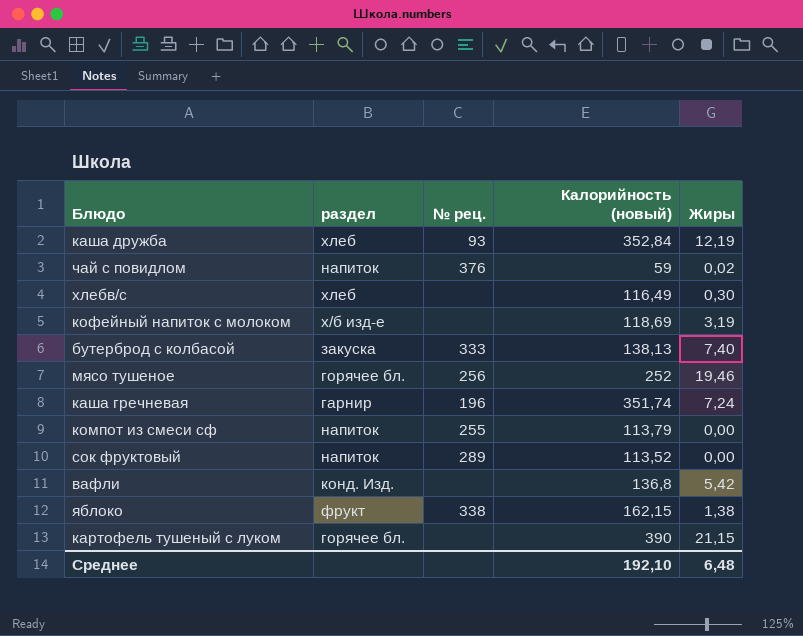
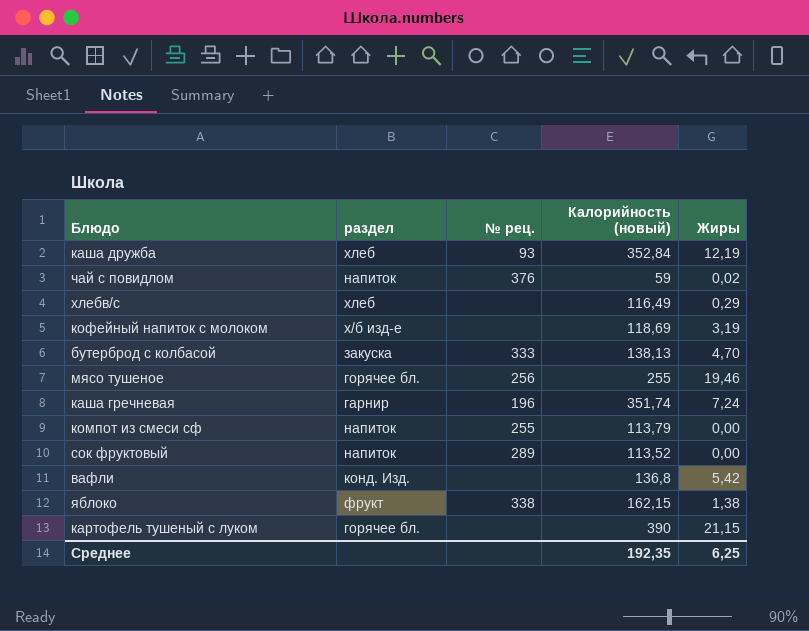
хлебв/с | Жиры: 0,30 -> 0,29
бутерброд с колбасой | Жиры: 7,40 -> 4,70
мясо тушеное | Калорийность (новый): 252 -> 255
Среднее | Калорийность (новый): 192,10 -> 192,35
Среднее | Жиры: 6,48 -> 6,25

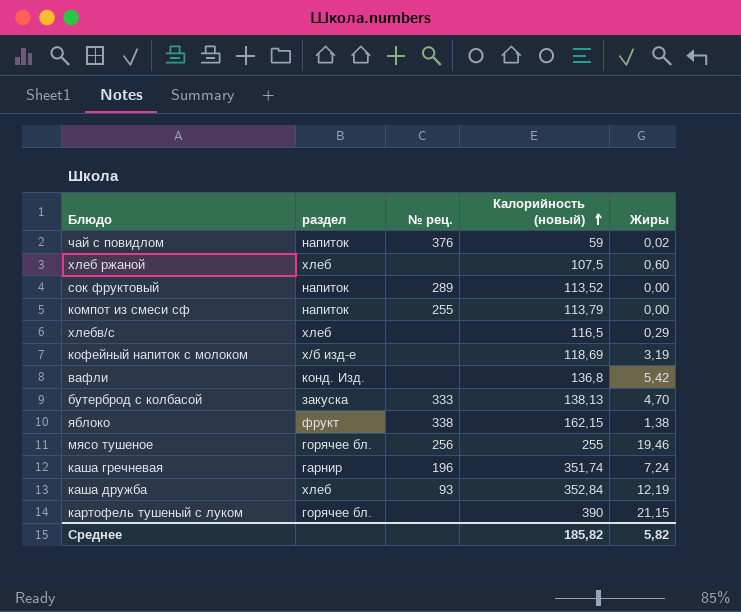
row order: none -> Калорийность (новый) ascending
row хлеб ржаной: none -> хлеб | none | 107,5 | 0,60
хлебв/с | Калорийность (новый): 116,49 -> 116,5
Среднее | Калорийность (новый): 192,35 -> 185,82
Среднее | Жиры: 6,25 -> 5,82

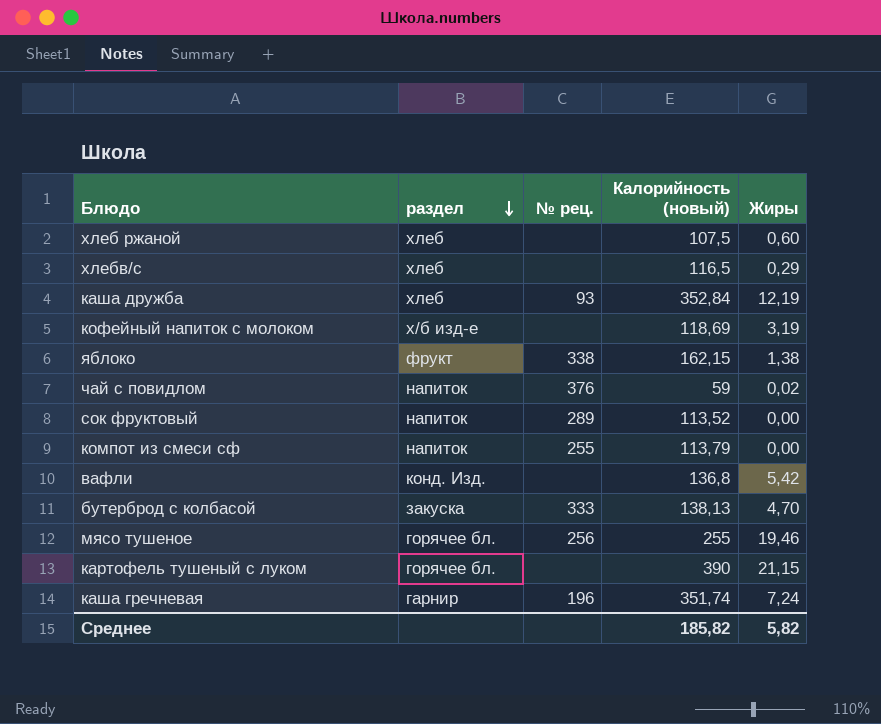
row order: Калорийность (новый) ascending -> раздел descending

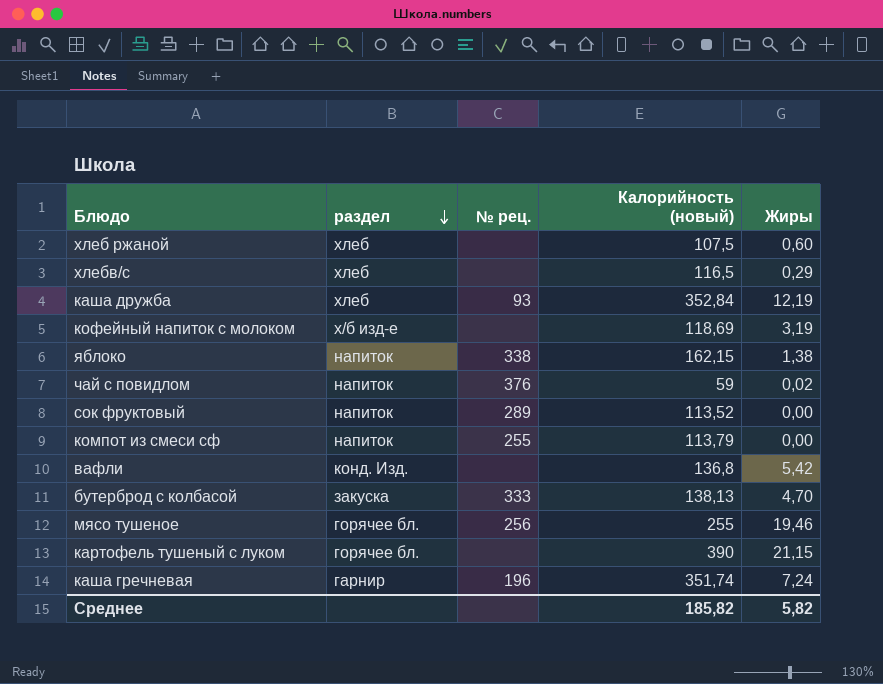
яблоко | раздел: фрукт -> напиток

